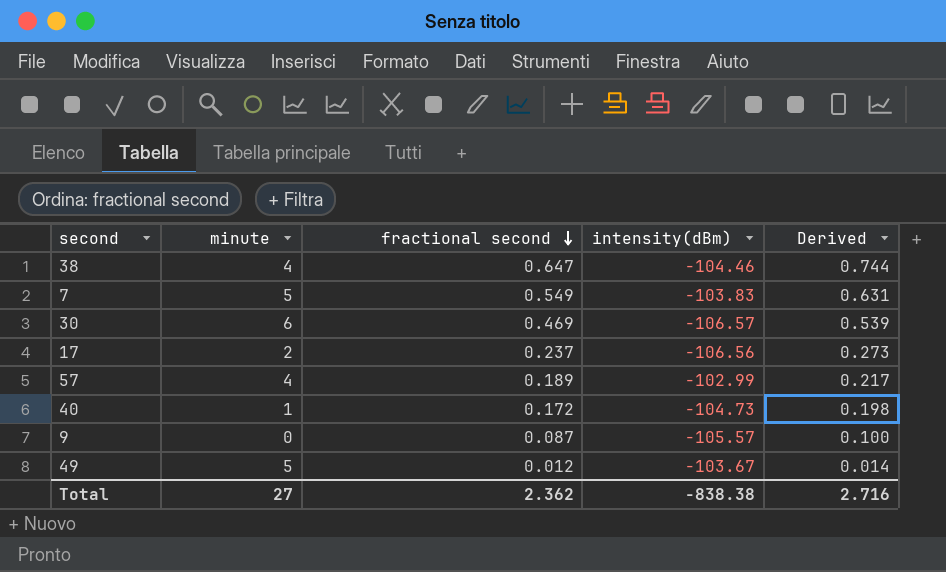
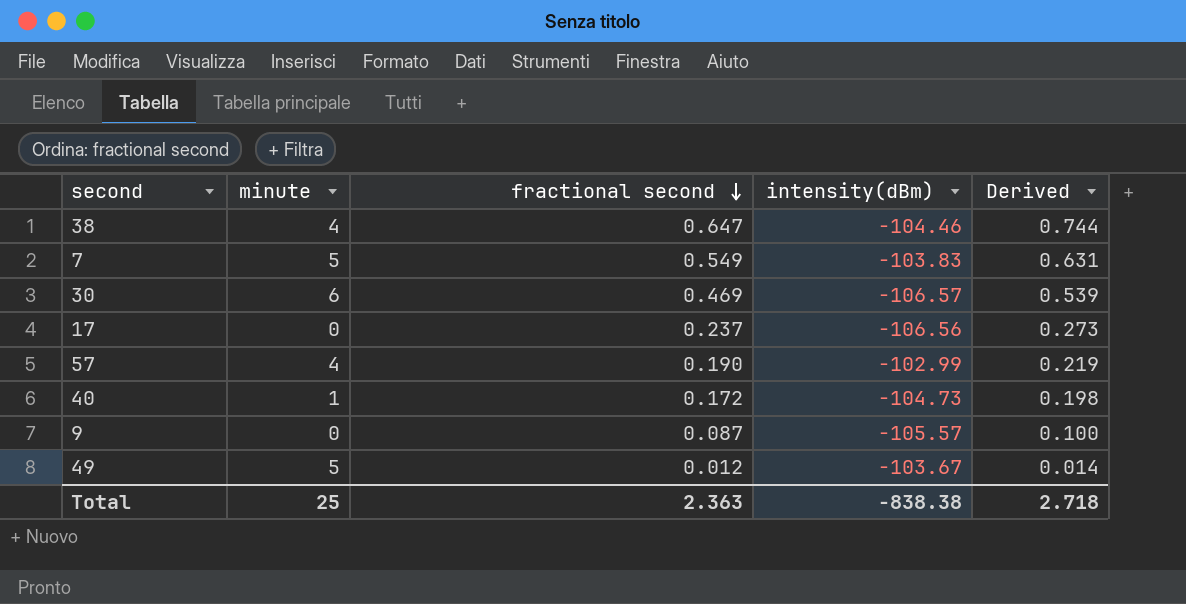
17 | minute: 2 -> 0
57 | fractional second: 0.189 -> 0.190
57 | Derived: 0.217 -> 0.219
Total | minute: 27 -> 25
Total | fractional second: 2.362 -> 2.363
Total | Derived: 2.716 -> 2.718

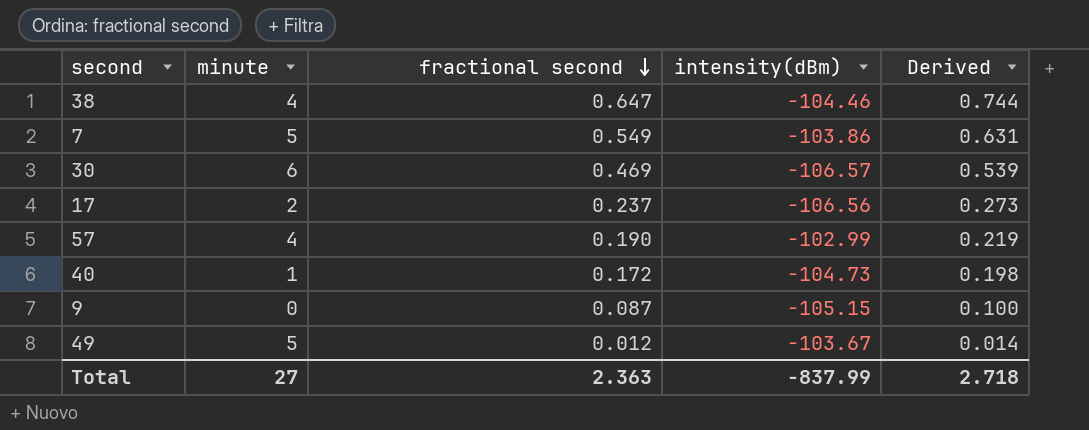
7 | intensity(dBm): -103.83 -> -103.86
17 | minute: 0 -> 2
9 | intensity(dBm): -105.57 -> -105.15
Total | minute: 25 -> 27
Total | intensity(dBm): -838.38 -> -837.99

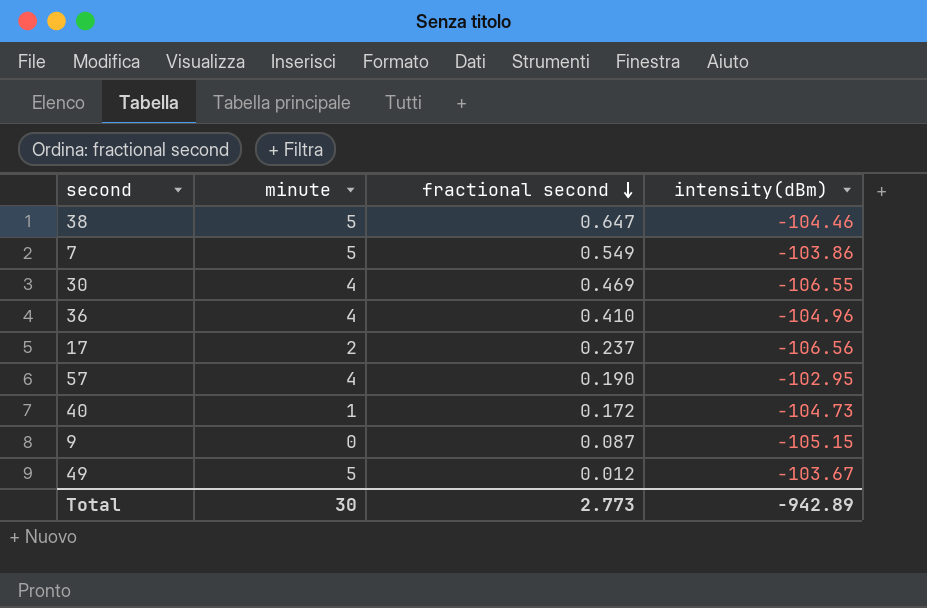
column Derived | formula: [fractional second] * 1.15 -> none
38 | minute: 4 -> 5
30 | minute: 6 -> 4
30 | intensity(dBm): -106.57 -> -106.55
row 36: none -> 4 | 0.410 | -104.96
57 | intensity(dBm): -102.99 -> -102.95
Total | minute: 27 -> 30
Total | fractional second: 2.363 -> 2.773
Total | intensity(dBm): -837.99 -> -942.89

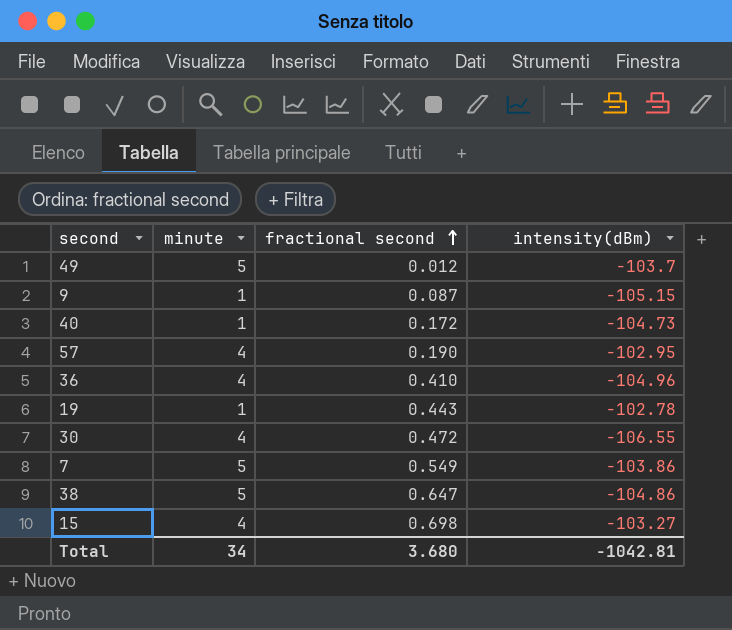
row order: fractional second descending -> fractional second ascending
row 17: 2 | 0.237 | -106.56 -> none
49 | intensity(dBm): -103.67 -> -103.7
9 | minute: 0 -> 1
row 19: none -> 1 | 0.443 | -102.78
30 | fractional second: 0.469 -> 0.472
38 | intensity(dBm): -104.46 -> -104.86
row 15: none -> 4 | 0.698 | -103.27
Total | minute: 30 -> 34
Total | fractional second: 2.773 -> 3.680
Total | intensity(dBm): -942.89 -> -1042.81

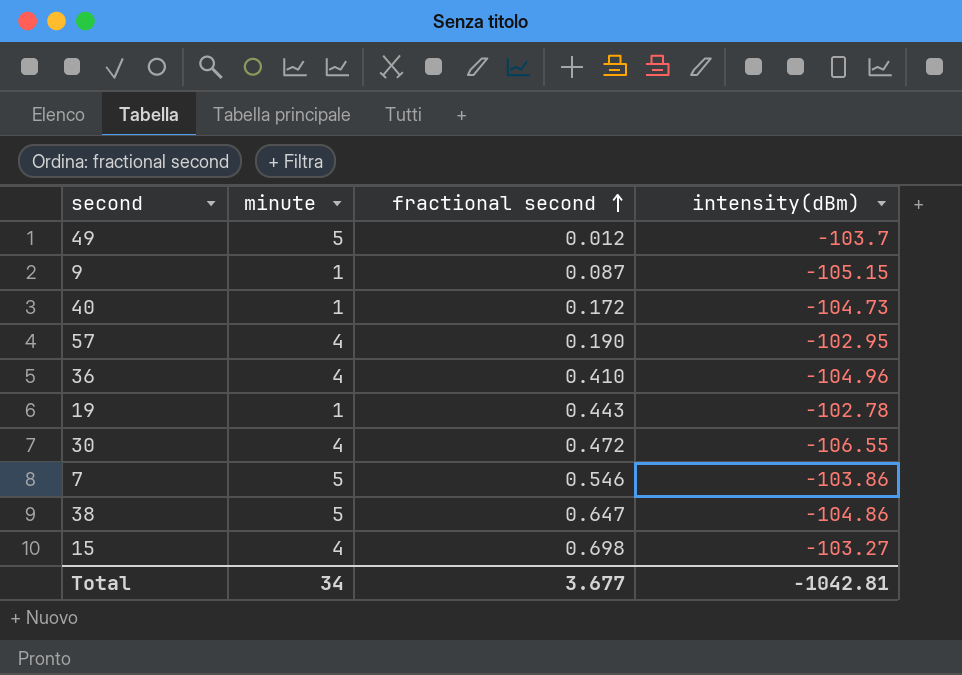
7 | fractional second: 0.549 -> 0.546
Total | fractional second: 3.680 -> 3.677

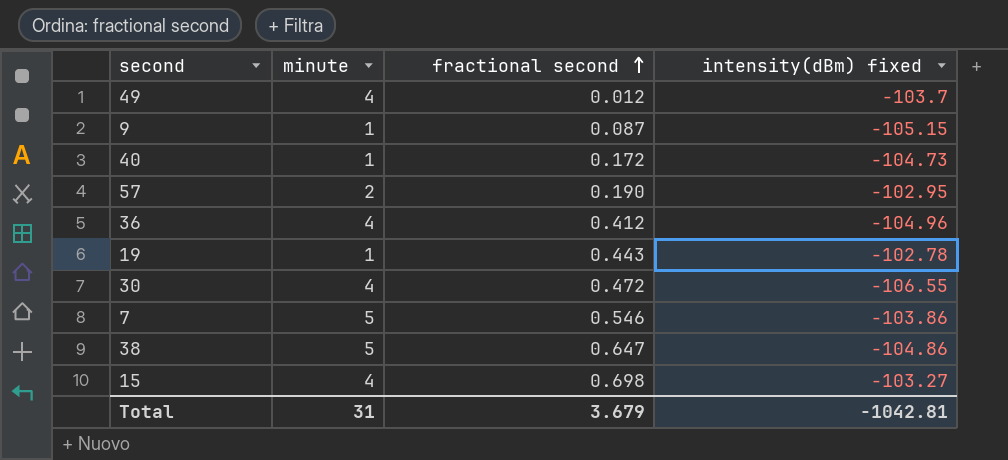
column name: intensity(dBm) -> intensity(dBm) fixed
49 | minute: 5 -> 4
57 | minute: 4 -> 2
36 | fractional second: 0.410 -> 0.412
Total | minute: 34 -> 31
Total | fractional second: 3.677 -> 3.679

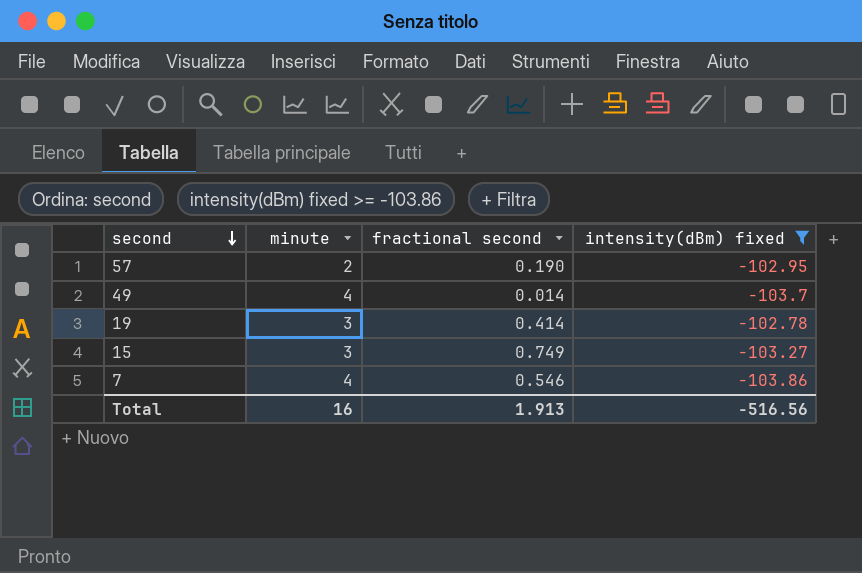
filter: none -> intensity(dBm) fixed >= -103.86
row order: fractional second ascending -> second descending
49 | fractional second: 0.012 -> 0.014
19 | minute: 1 -> 3
19 | fractional second: 0.443 -> 0.414
15 | minute: 4 -> 3
15 | fractional second: 0.698 -> 0.749
7 | minute: 5 -> 4
Total | minute: 31 -> 16
Total | fractional second: 3.679 -> 1.913
Total | intensity(dBm) fixed: -1042.81 -> -516.56

